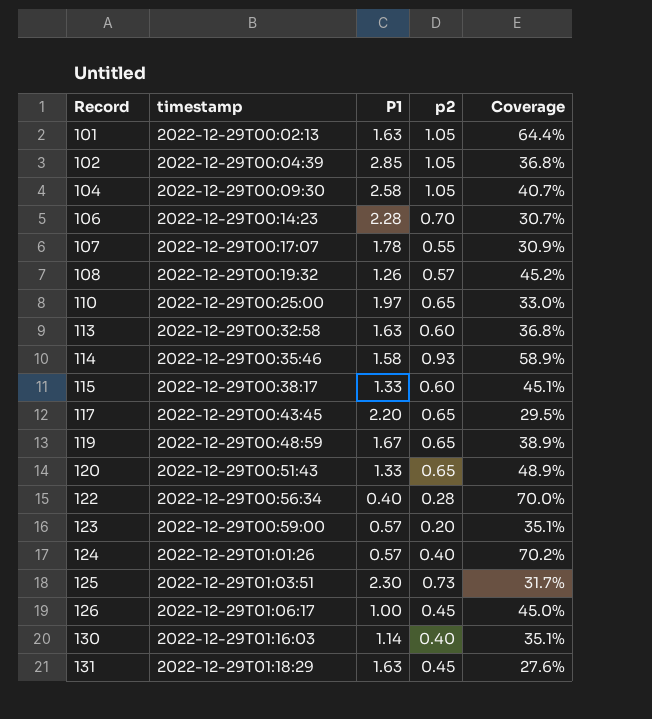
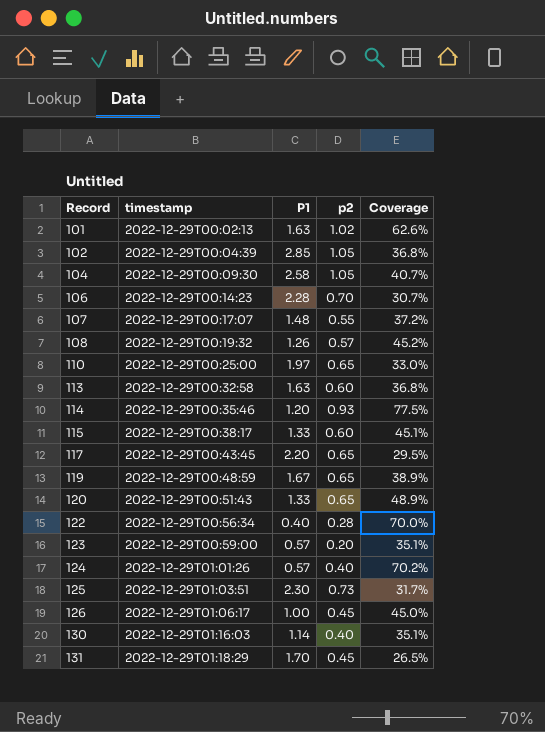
101 | p2: 1.05 -> 1.02
101 | Coverage: 64.4% -> 62.6%
107 | P1: 1.78 -> 1.48
107 | Coverage: 30.9% -> 37.2%
114 | P1: 1.58 -> 1.20
114 | Coverage: 58.9% -> 77.5%
131 | P1: 1.63 -> 1.70
131 | Coverage: 27.6% -> 26.5%

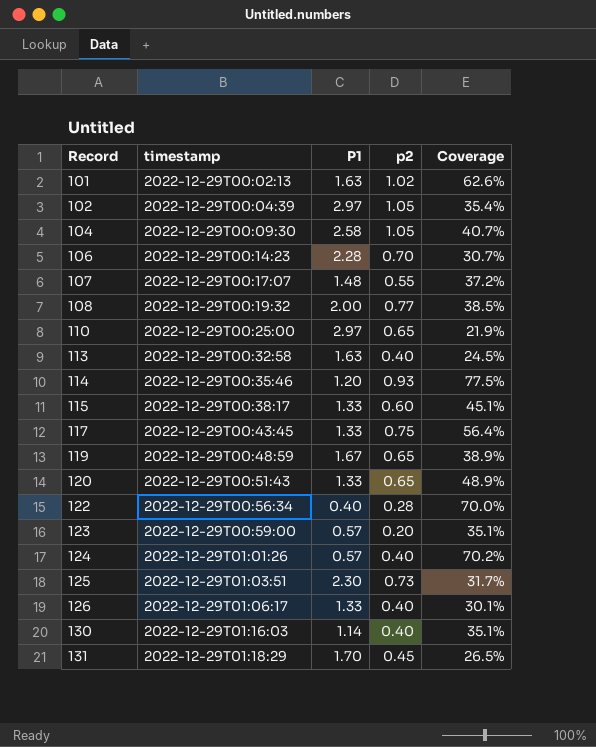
102 | P1: 2.85 -> 2.97
102 | Coverage: 36.8% -> 35.4%
108 | P1: 1.26 -> 2.00
108 | p2: 0.57 -> 0.77
108 | Coverage: 45.2% -> 38.5%
110 | P1: 1.97 -> 2.97
110 | Coverage: 33.0% -> 21.9%
113 | p2: 0.60 -> 0.40
113 | Coverage: 36.8% -> 24.5%
117 | P1: 2.20 -> 1.33
117 | p2: 0.65 -> 0.75
117 | Coverage: 29.5% -> 56.4%
126 | P1: 1.00 -> 1.33
126 | p2: 0.45 -> 0.40
126 | Coverage: 45.0% -> 30.1%

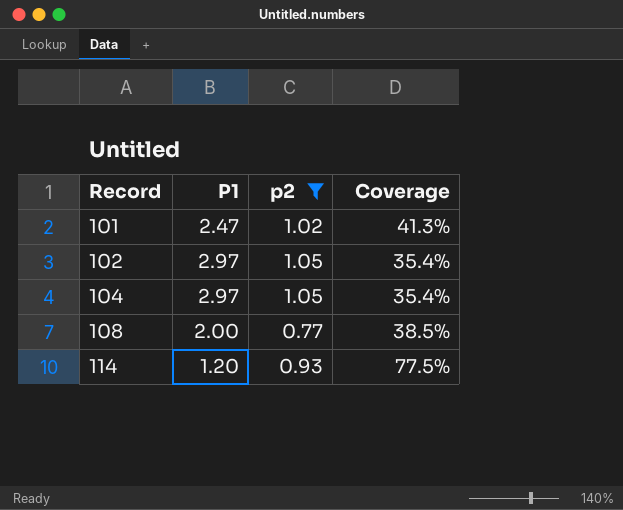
filter: none -> p2 >= 0.77
column timestamp | position: 2 -> none
101 | P1: 1.63 -> 2.47
101 | Coverage: 62.6% -> 41.3%
104 | P1: 2.58 -> 2.97
104 | Coverage: 40.7% -> 35.4%

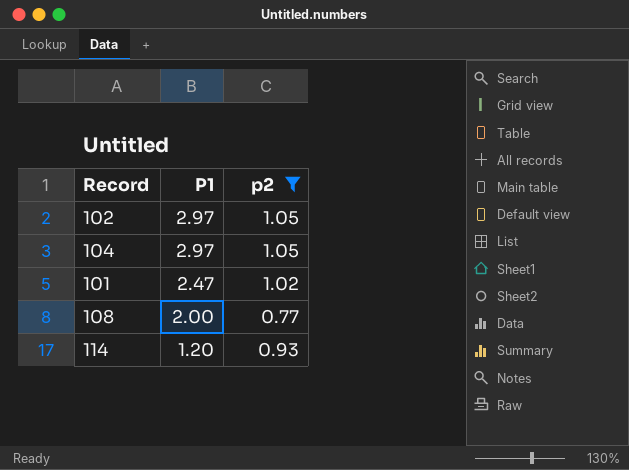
row order: Record ascending -> P1 descending
column Coverage | formula: [p2] / [P1] -> none

